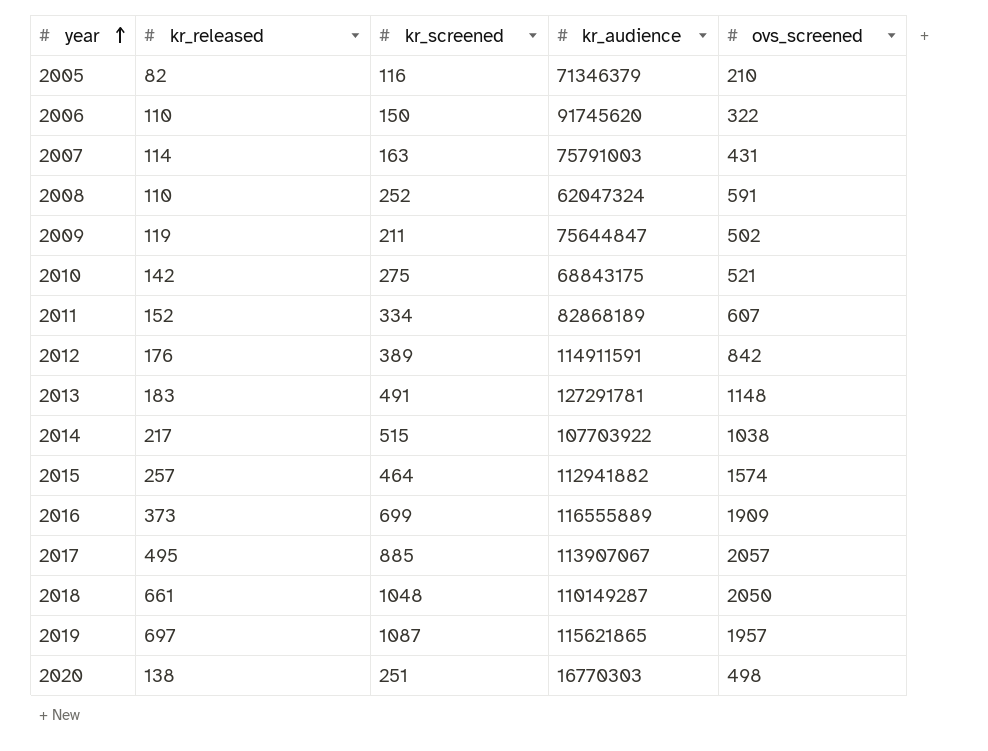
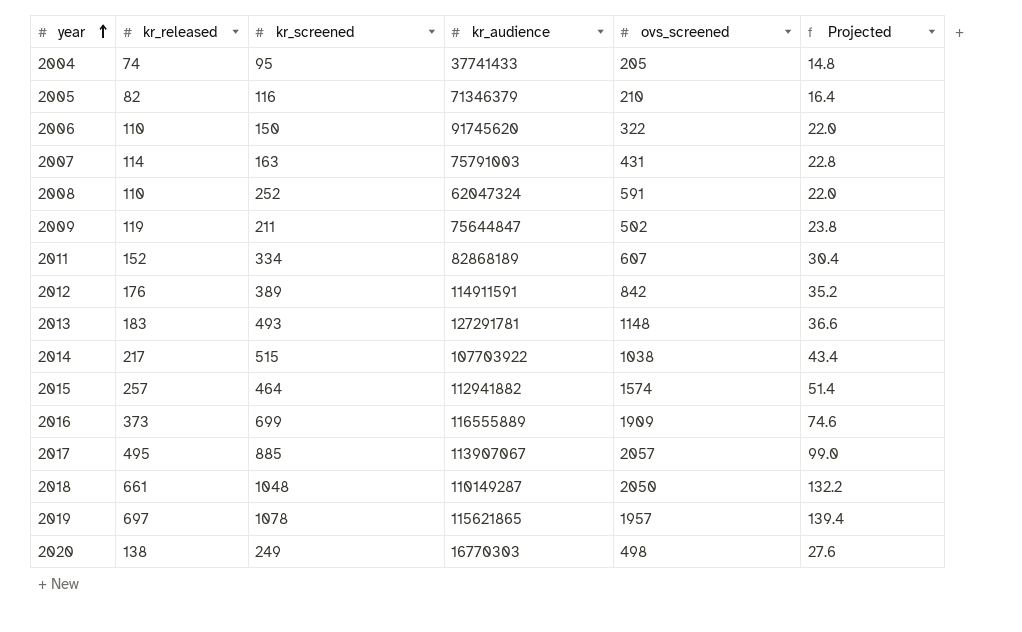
column Projected | formula: none -> [kr_released] * 0.2
row 2010: 142 | 275 | 68843175 | 521 -> none
row 2004: none -> 74 | 95 | 37741433 | 205 | 14.8
2013 | kr_screened: 491 -> 493
2019 | kr_screened: 1087 -> 1078
2020 | kr_screened: 251 -> 249

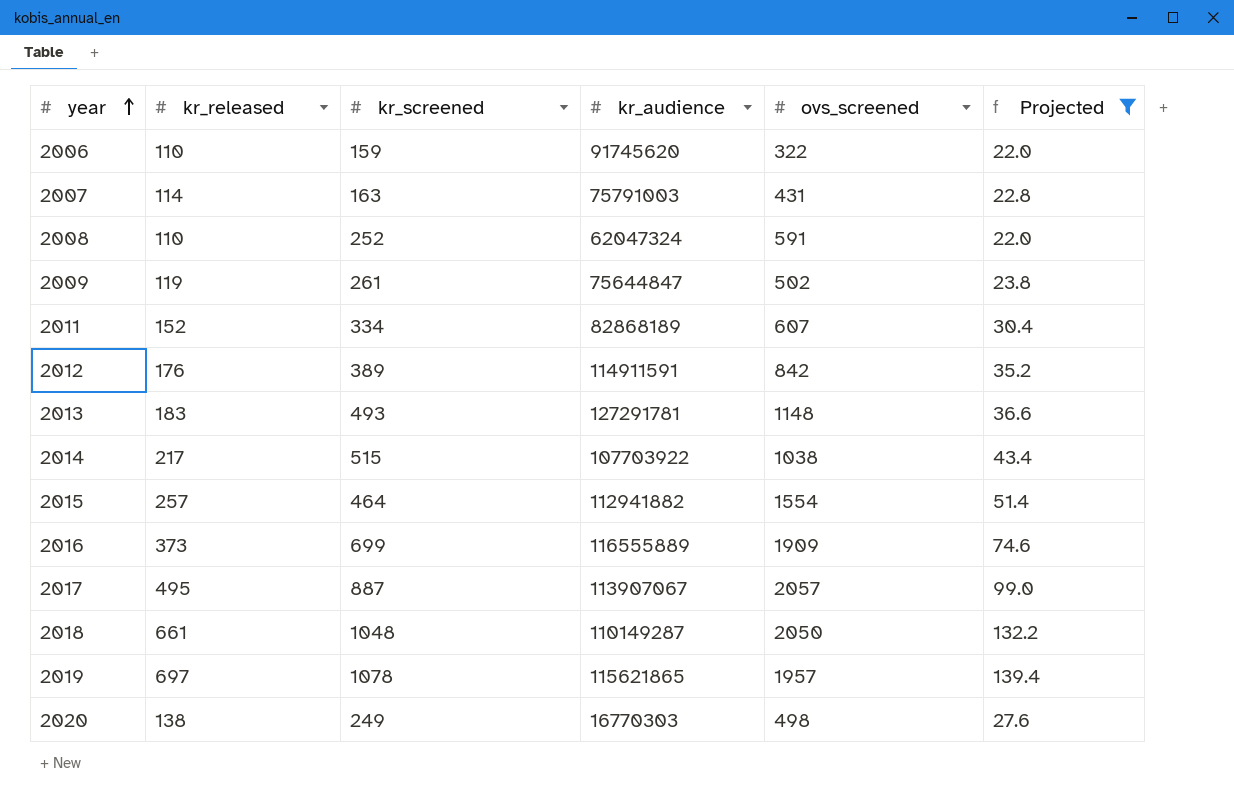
filter: none -> Projected >= 22.0
2006 | kr_screened: 150 -> 159
2009 | kr_screened: 211 -> 261
2015 | ovs_screened: 1574 -> 1554
2017 | kr_screened: 885 -> 887

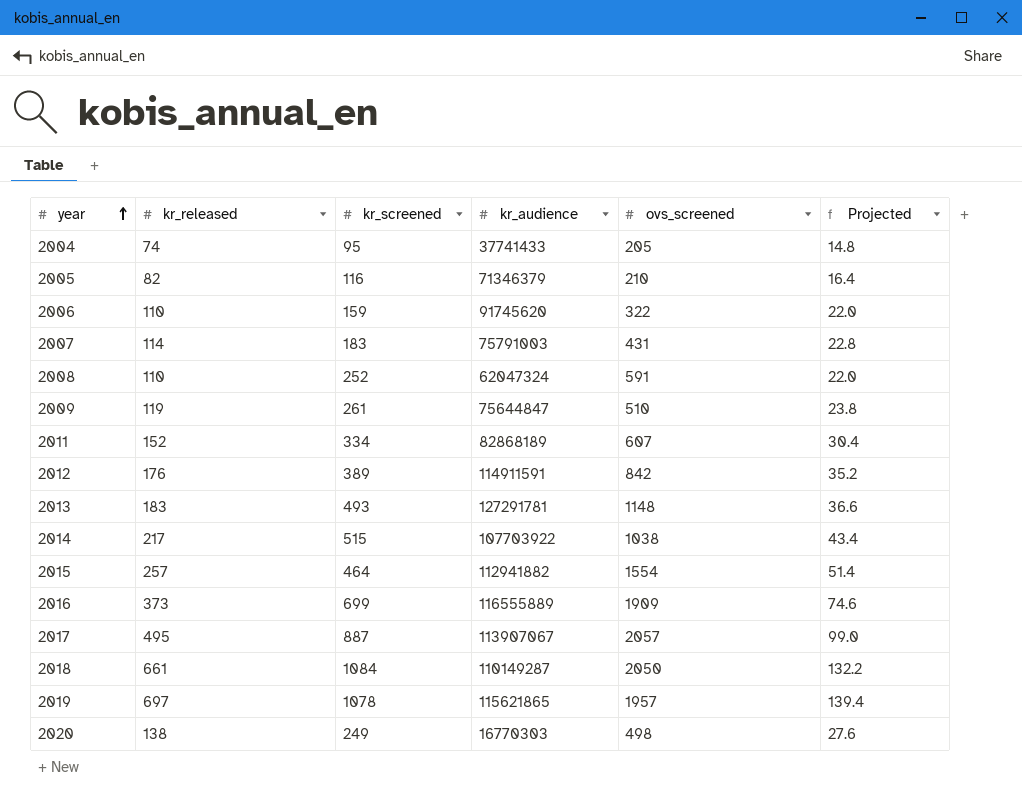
filter: Projected >= 22.0 -> none
2007 | kr_screened: 163 -> 183
2009 | ovs_screened: 502 -> 510
2018 | kr_screened: 1048 -> 1084

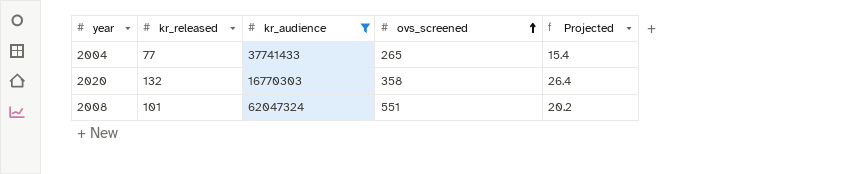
filter: none -> kr_audience <= 62047324
row order: year ascending -> ovs_screened ascending
column kr_screened | position: 3 -> none
2004 | kr_released: 74 -> 77
2004 | ovs_screened: 205 -> 265
2004 | Projected: 14.8 -> 15.4
2020 | kr_released: 138 -> 132
2020 | ovs_screened: 498 -> 358
2020 | Projected: 27.6 -> 26.4
2008 | kr_released: 110 -> 101
2008 | ovs_screened: 591 -> 551
2008 | Projected: 22.0 -> 20.2

